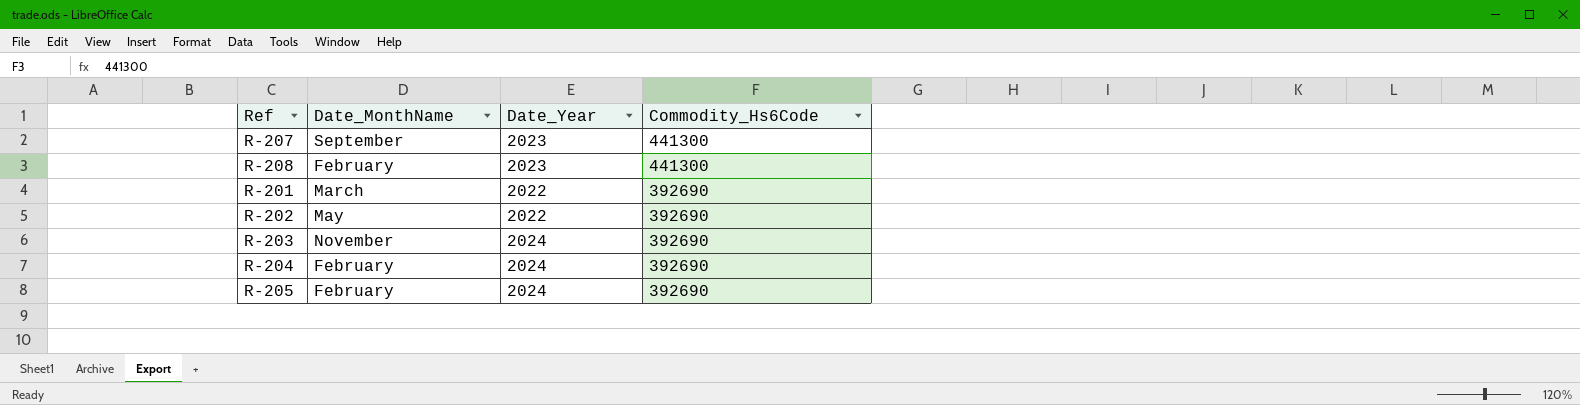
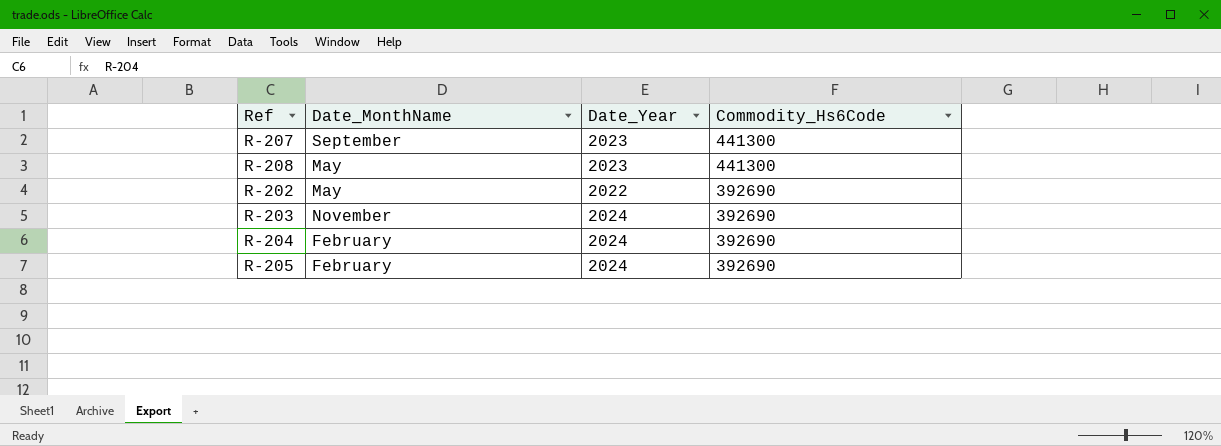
row R-201: March | 2022 | 392690 -> none
R-208 | Date_MonthName: February -> May

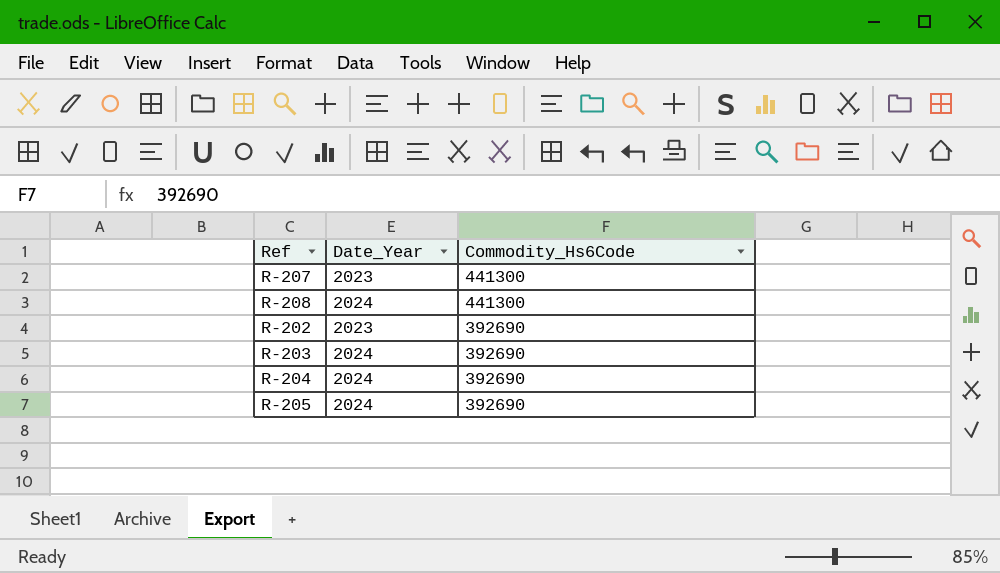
column Date_MonthName | position: 2 -> none
R-208 | Date_Year: 2023 -> 2024
R-202 | Date_Year: 2022 -> 2023

